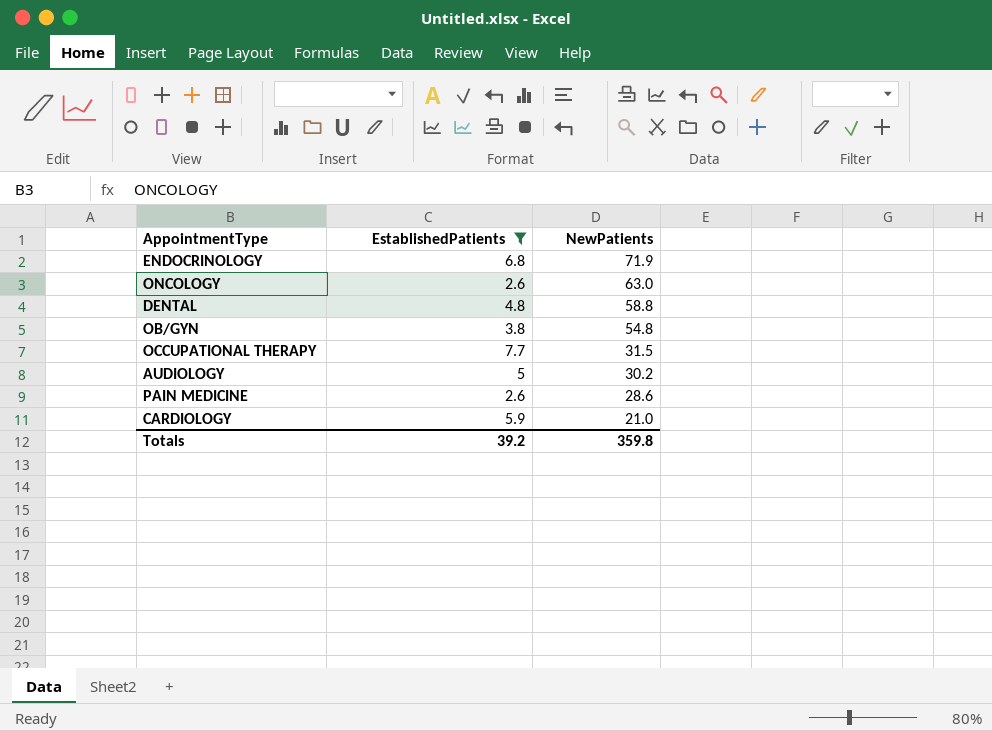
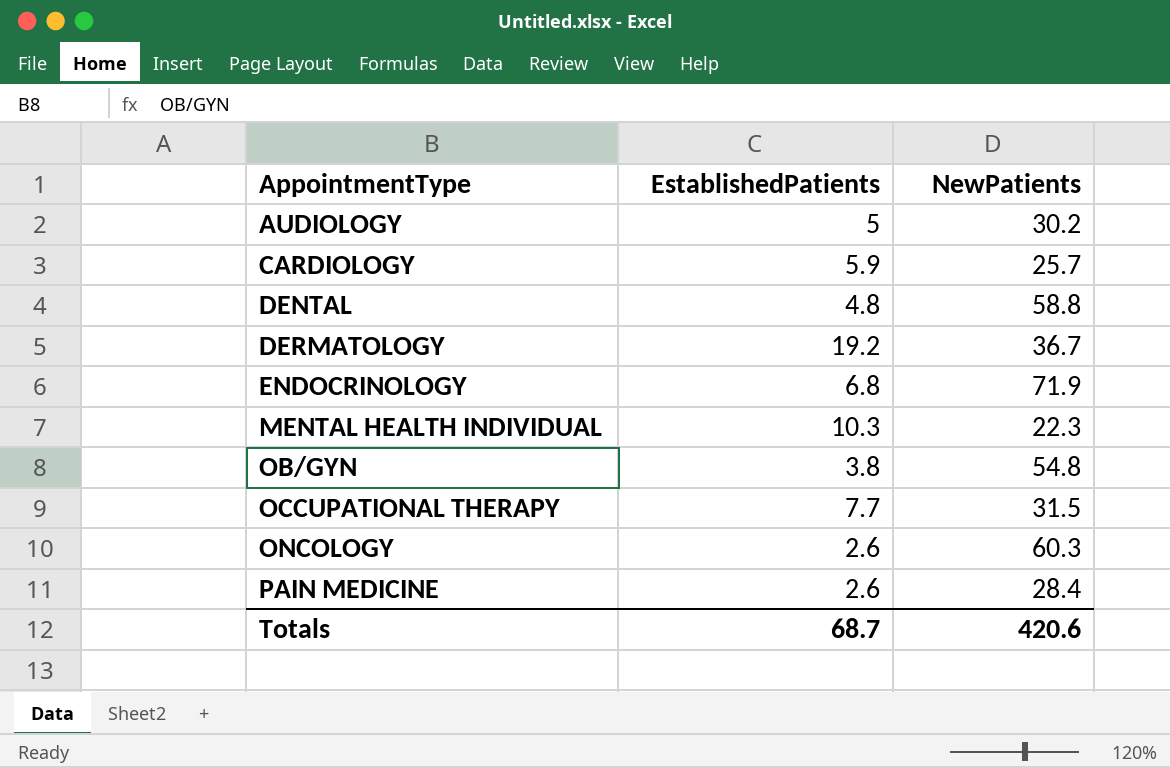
filter: EstablishedPatients <= 7.7 -> none
row order: NewPatients descending -> AppointmentType ascending
CARDIOLOGY | NewPatients: 21.0 -> 25.7
ONCOLOGY | NewPatients: 63.0 -> 60.3
PAIN MEDICINE | NewPatients: 28.6 -> 28.4
Totals | EstablishedPatients: 39.2 -> 68.7
Totals | NewPatients: 359.8 -> 420.6

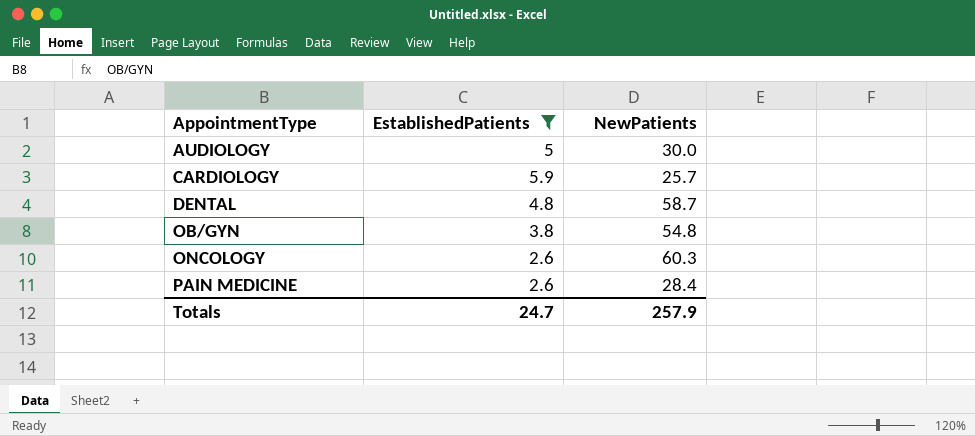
filter: none -> EstablishedPatients <= 5.9
AUDIOLOGY | NewPatients: 30.2 -> 30.0
DENTAL | NewPatients: 58.8 -> 58.7
Totals | EstablishedPatients: 68.7 -> 24.7
Totals | NewPatients: 420.6 -> 257.9

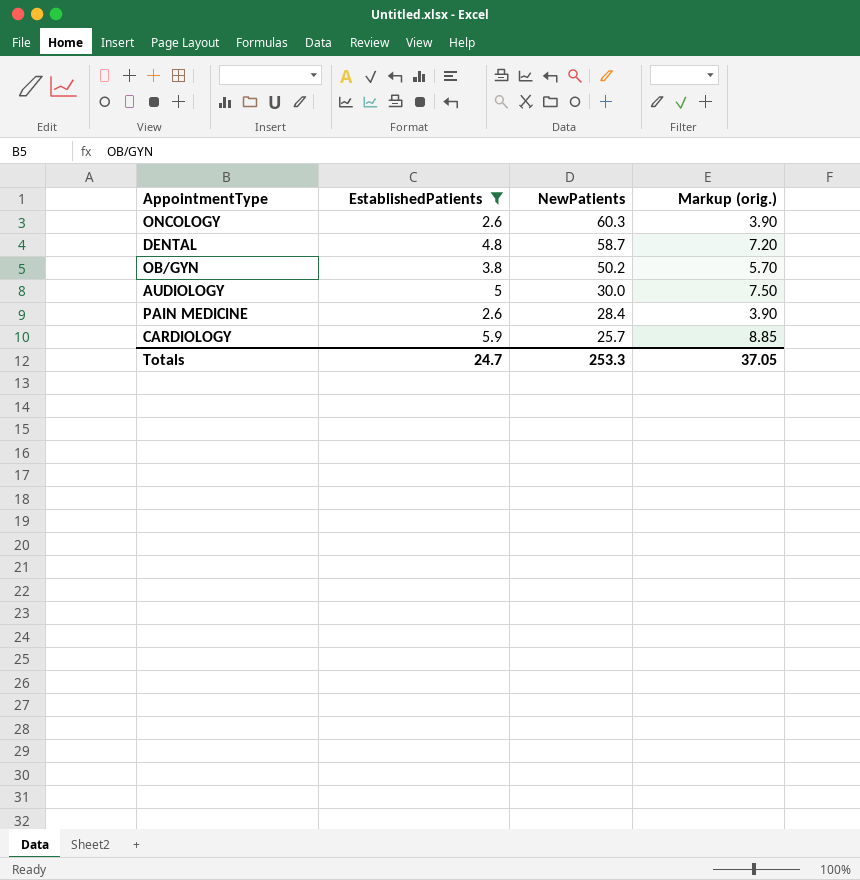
row order: AppointmentType ascending -> NewPatients descending
column Markup (orig.) | formula: none -> [EstablishedPatients] * 1.5
OB/GYN | NewPatients: 54.8 -> 50.2
Totals | NewPatients: 257.9 -> 253.3

